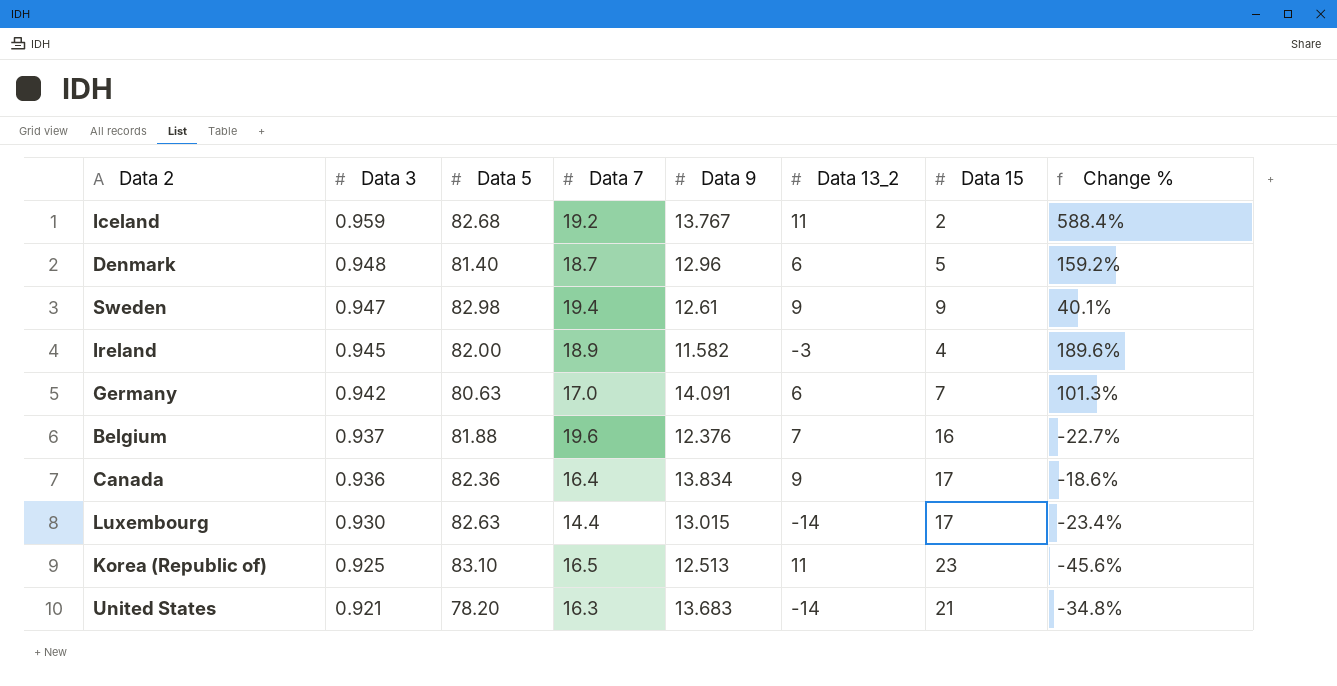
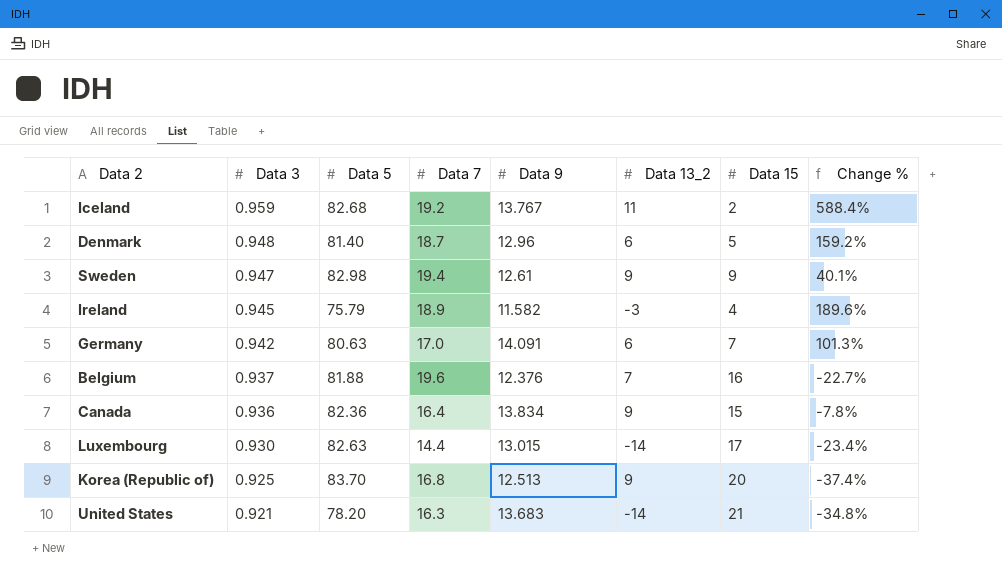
Ireland | Data 5: 82.00 -> 75.79
Canada | Data 15: 17 -> 15
Canada | Change %: -18.6% -> -7.8%
Korea (Republic of) | Data 5: 83.10 -> 83.70
Korea (Republic of) | Data 7: 16.5 -> 16.8
Korea (Republic of) | Data 13_2: 11 -> 9
Korea (Republic of) | Data 15: 23 -> 20
Korea (Republic of) | Change %: -45.6% -> -37.4%

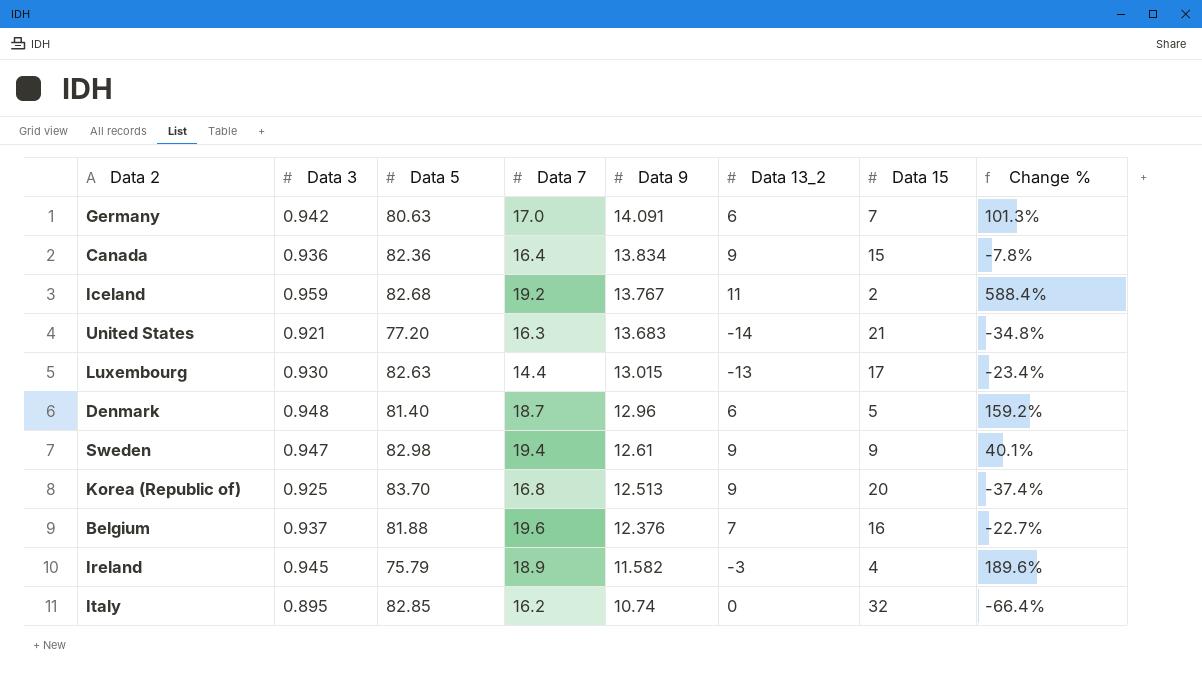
row order: Data 3 descending -> Data 9 descending
United States | Data 5: 78.20 -> 77.20
Luxembourg | Data 13_2: -14 -> -13
row Italy: none -> 0.895 | 82.85 | 16.2 | 10.74 | 0 | 32 | -66.4%

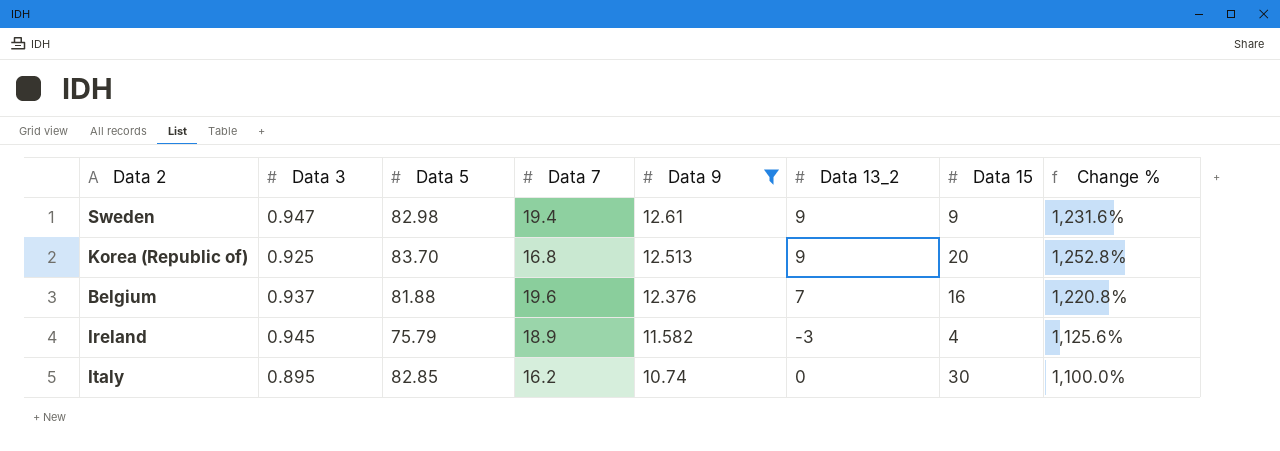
filter: none -> Data 9 <= 12.61
column Change % | formula: ([Data 9] - [Data 15]) / [Data 15] -> ([Data 9] - [Data 3]) / [Data 3]
Italy | Data 15: 32 -> 30

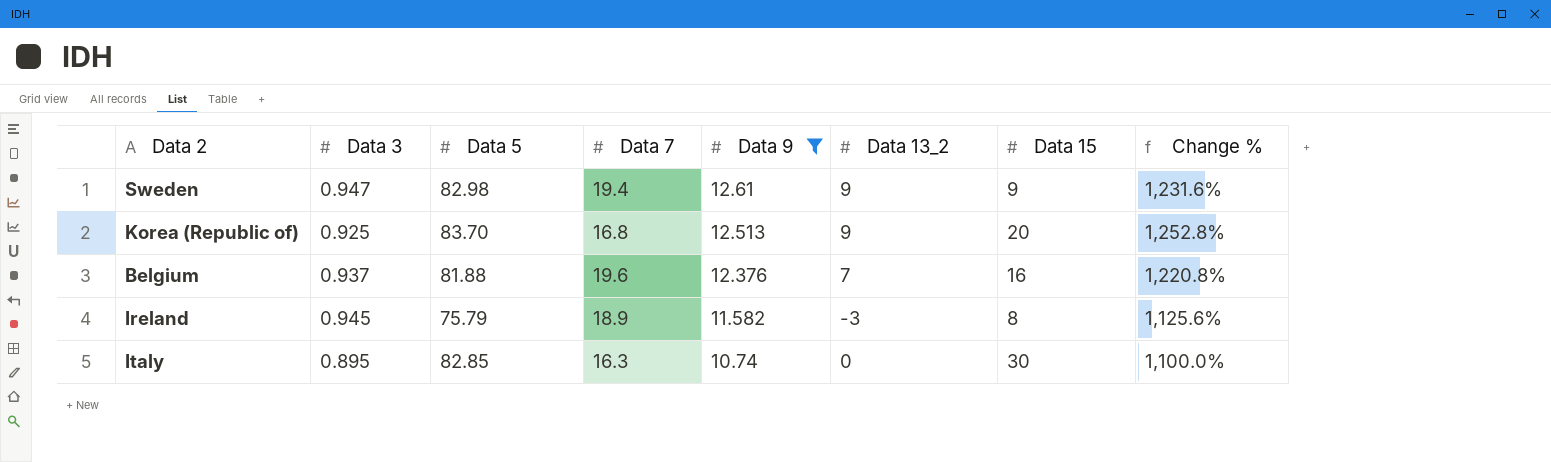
Ireland | Data 15: 4 -> 8
Italy | Data 7: 16.2 -> 16.3

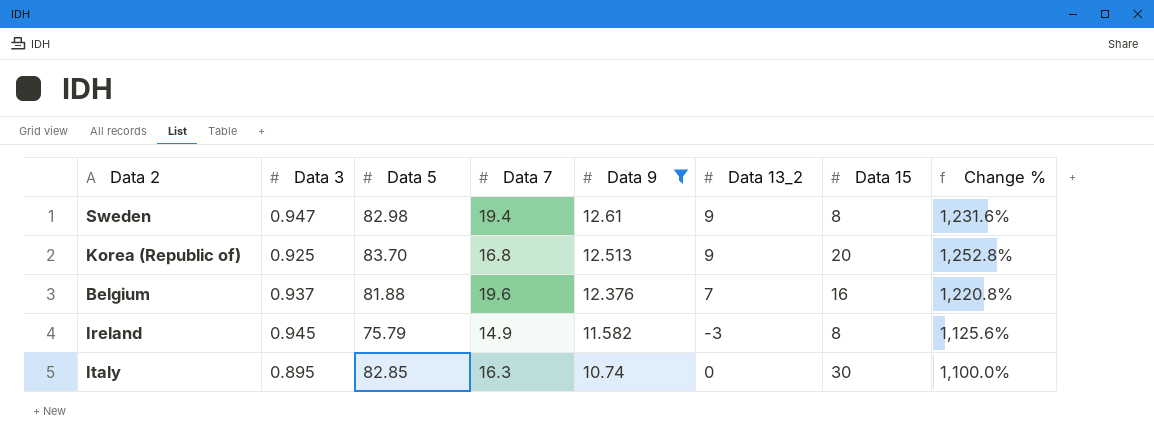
Sweden | Data 15: 9 -> 8
Ireland | Data 7: 18.9 -> 14.9

